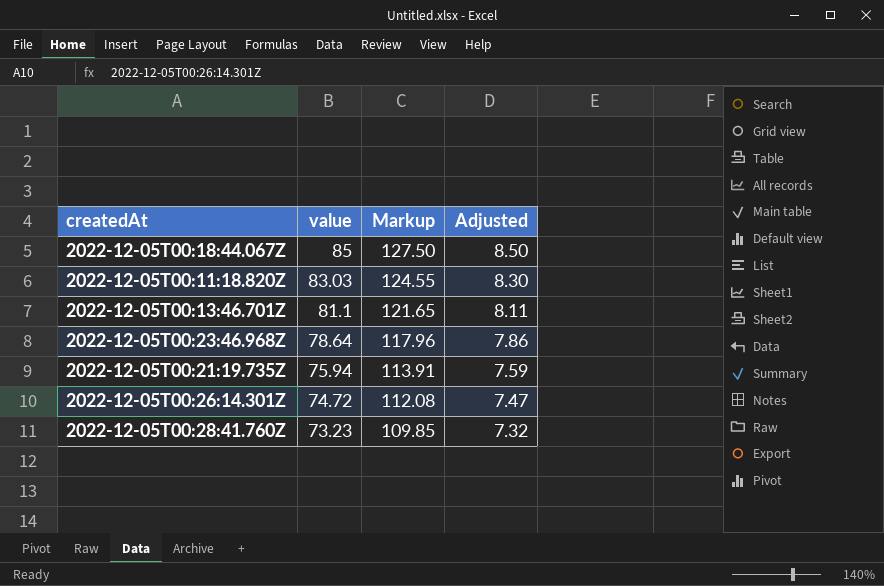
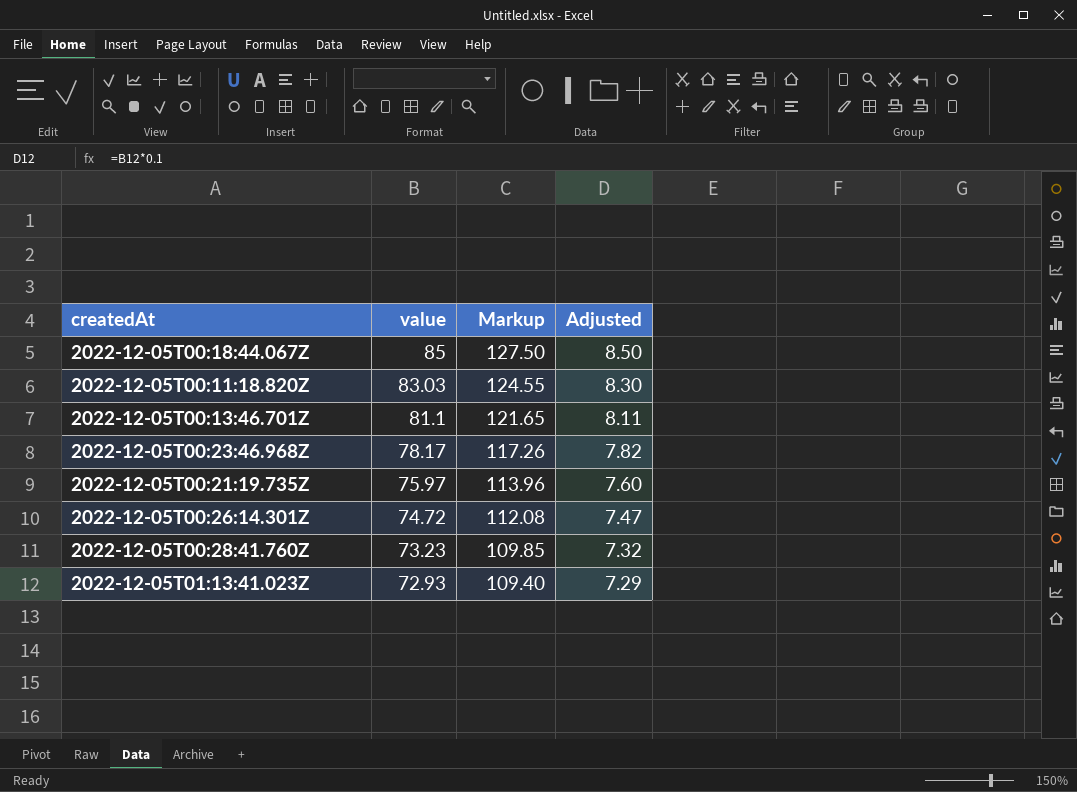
2022-12-05T00:23:46.968Z | value: 78.64 -> 78.17
2022-12-05T00:23:46.968Z | Markup: 117.96 -> 117.26
2022-12-05T00:23:46.968Z | Adjusted: 7.86 -> 7.82
2022-12-05T00:21:19.735Z | value: 75.94 -> 75.97
2022-12-05T00:21:19.735Z | Markup: 113.91 -> 113.96
2022-12-05T00:21:19.735Z | Adjusted: 7.59 -> 7.60
row 2022-12-05T01:13:41.023Z: none -> 72.93 | 109.40 | 7.29

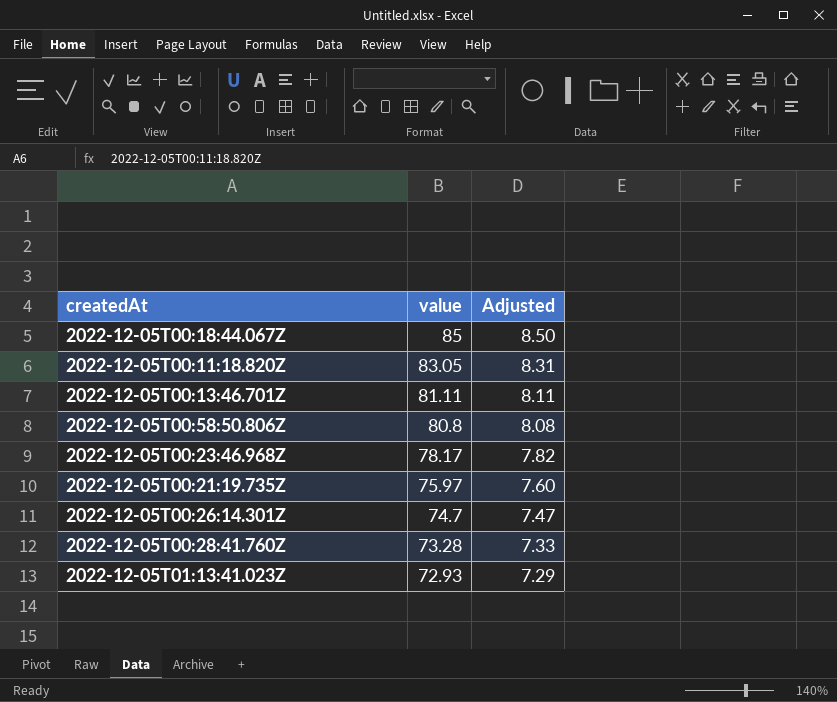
column Markup | formula: [value] * 1.5 -> none
2022-12-05T00:11:18.820Z | value: 83.03 -> 83.05
2022-12-05T00:11:18.820Z | Adjusted: 8.30 -> 8.31
2022-12-05T00:13:46.701Z | value: 81.1 -> 81.11
row 2022-12-05T00:58:50.806Z: none -> 80.8 | 8.08
2022-12-05T00:26:14.301Z | value: 74.72 -> 74.7
2022-12-05T00:28:41.760Z | value: 73.23 -> 73.28
2022-12-05T00:28:41.760Z | Adjusted: 7.32 -> 7.33

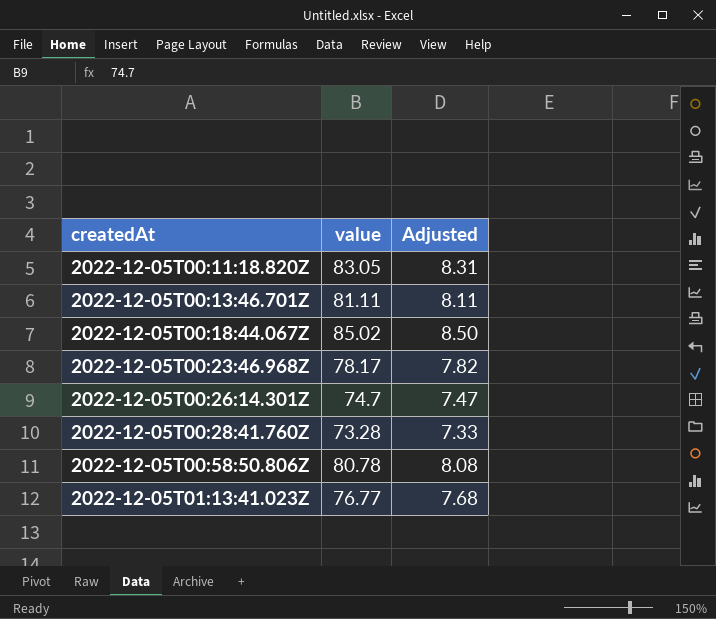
row order: value descending -> createdAt ascending
row 2022-12-05T00:21:19.735Z: 75.97 | 7.60 -> none
2022-12-05T00:18:44.067Z | value: 85 -> 85.02
2022-12-05T00:58:50.806Z | value: 80.8 -> 80.78
2022-12-05T01:13:41.023Z | value: 72.93 -> 76.77
2022-12-05T01:13:41.023Z | Adjusted: 7.29 -> 7.68

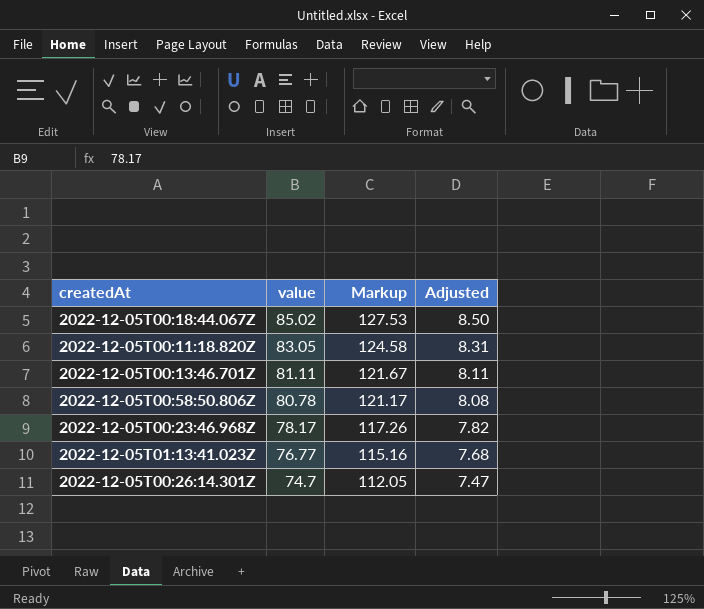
row order: createdAt ascending -> value descending
column Markup | formula: none -> [value] * 1.5
row 2022-12-05T00:28:41.760Z: 73.28 | 7.33 -> none

